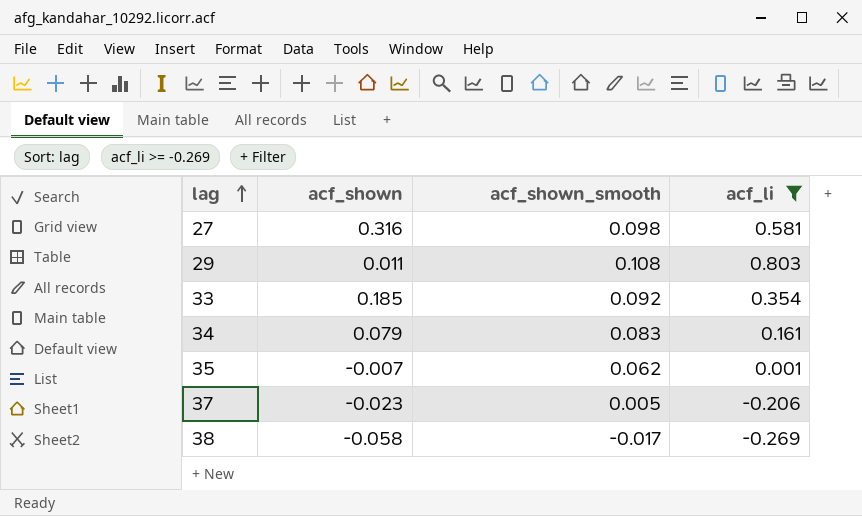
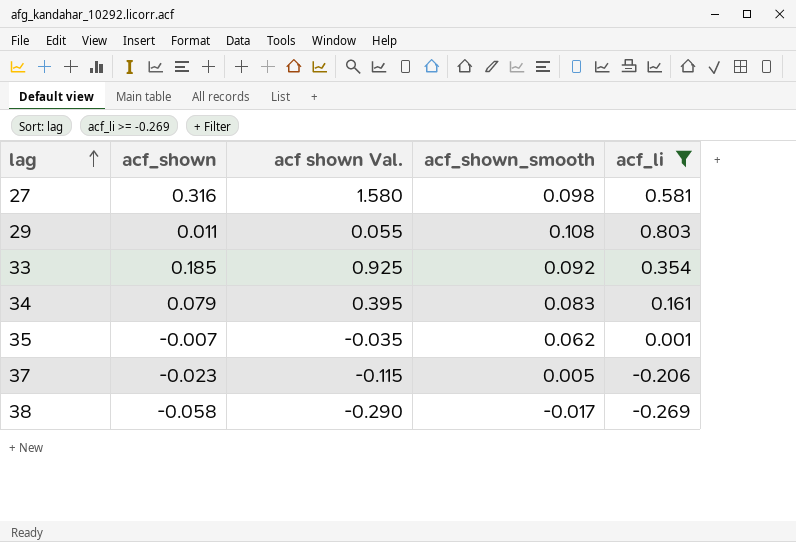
column acf shown Val. | formula: none -> [acf_shown] * 5

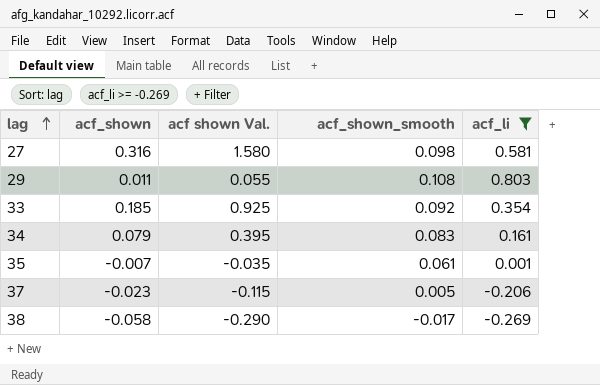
35 | acf_shown_smooth: 0.062 -> 0.061

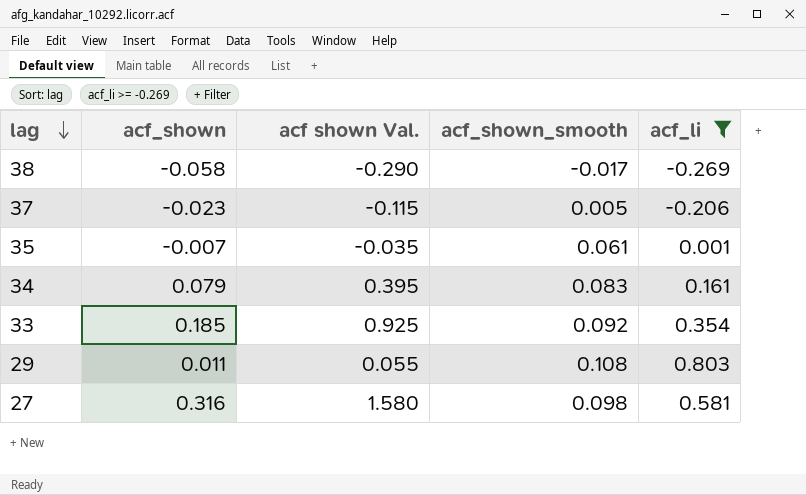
row order: lag ascending -> lag descending

